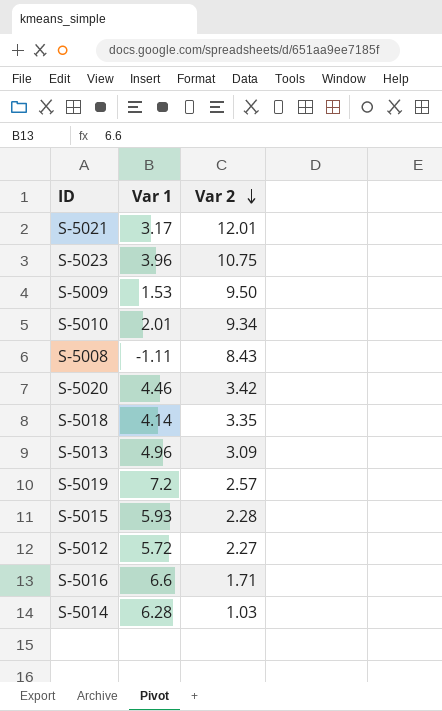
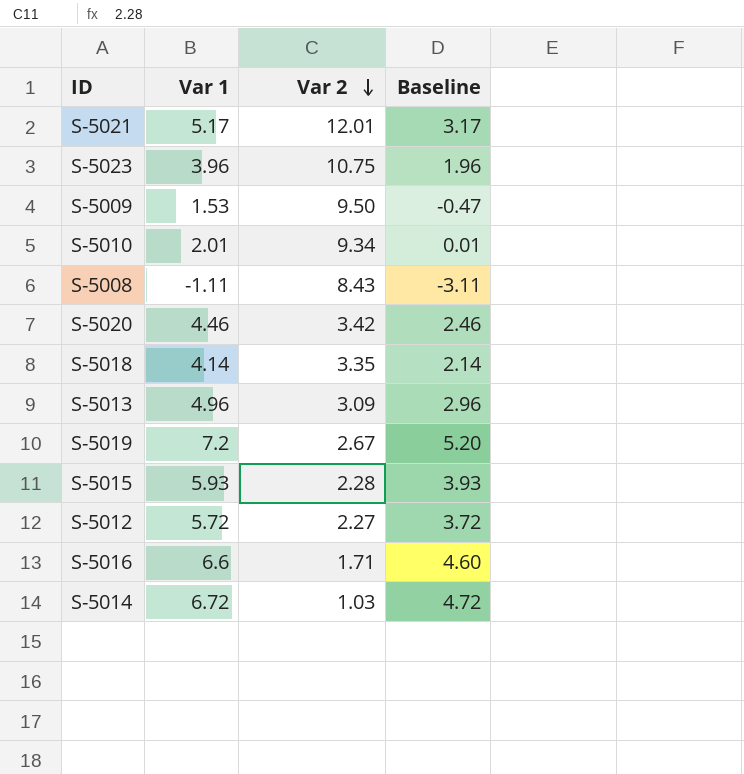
column Baseline | formula: none -> [Var 1] - 2
S-5021 | Var 1: 3.17 -> 5.17
S-5019 | Var 2: 2.57 -> 2.67
S-5014 | Var 1: 6.28 -> 6.72

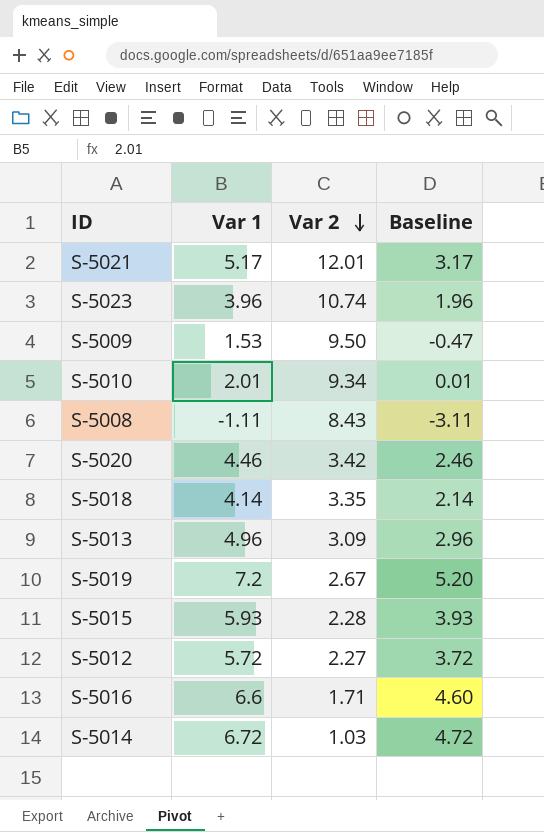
S-5023 | Var 2: 10.75 -> 10.74

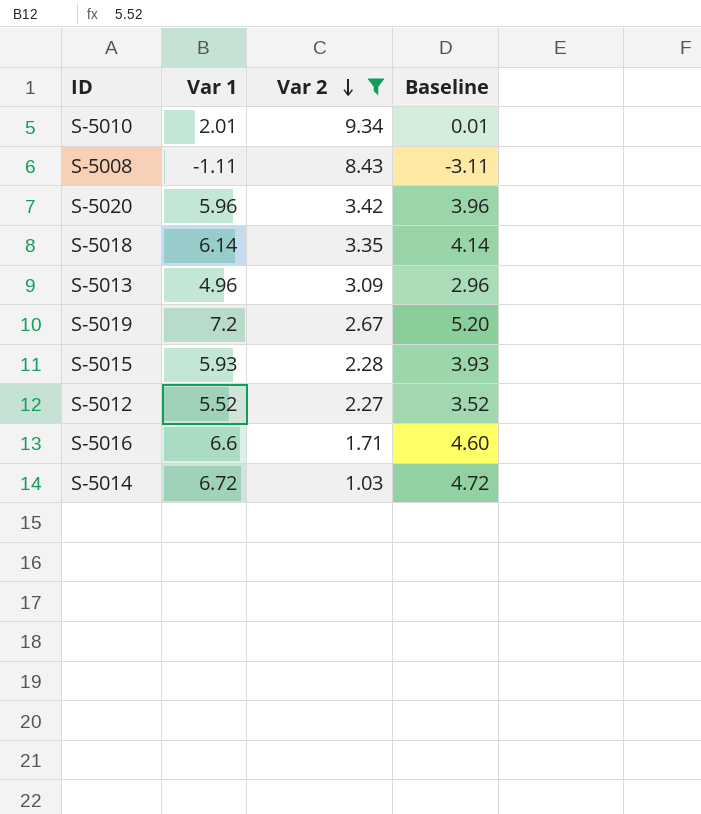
filter: none -> Var 2 <= 9.34
S-5020 | Var 1: 4.46 -> 5.96
S-5020 | Baseline: 2.46 -> 3.96
S-5018 | Var 1: 4.14 -> 6.14
S-5018 | Baseline: 2.14 -> 4.14
S-5012 | Var 1: 5.72 -> 5.52
S-5012 | Baseline: 3.72 -> 3.52

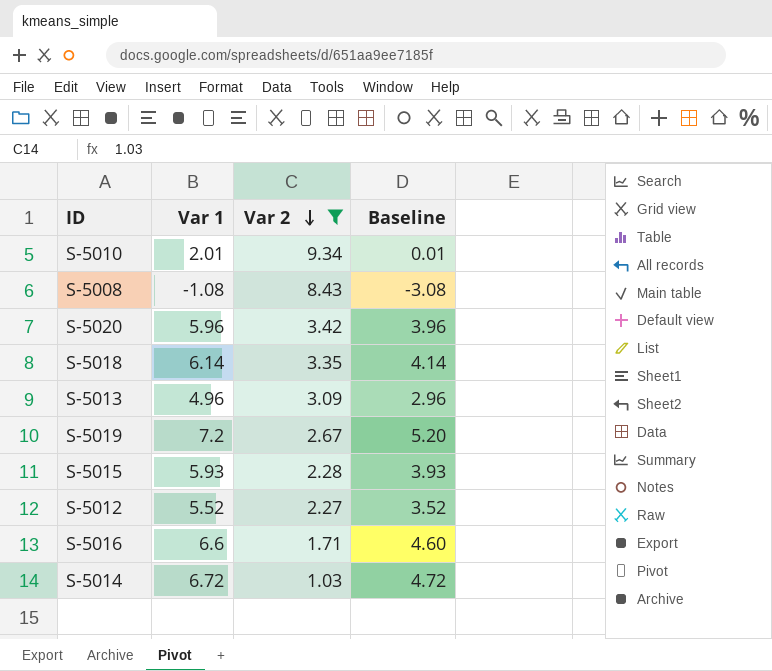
S-5008 | Var 1: -1.11 -> -1.08
S-5008 | Baseline: -3.11 -> -3.08

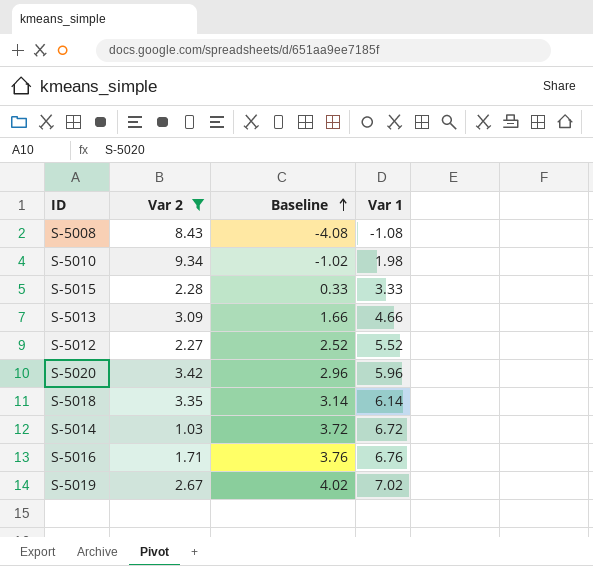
row order: Var 2 descending -> Baseline ascending
column Baseline | formula: [Var 1] - 2 -> [Var 1] - 3
column Var 1 | position: 2 -> 4
S-5010 | Var 1: 2.01 -> 1.98
S-5015 | Var 1: 5.93 -> 3.33
S-5013 | Var 1: 4.96 -> 4.66
S-5016 | Var 1: 6.6 -> 6.76
S-5019 | Var 1: 7.2 -> 7.02

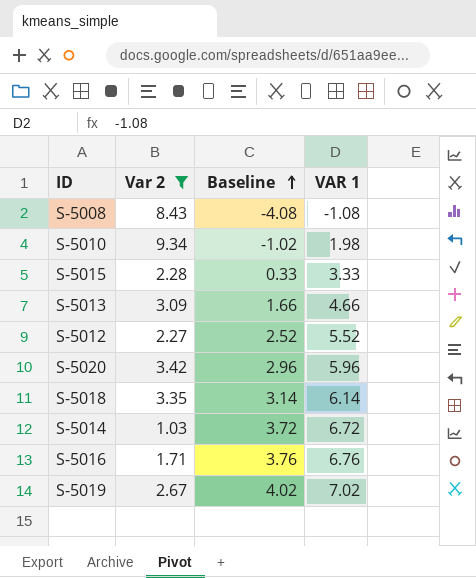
column name: Var 1 -> VAR 1

